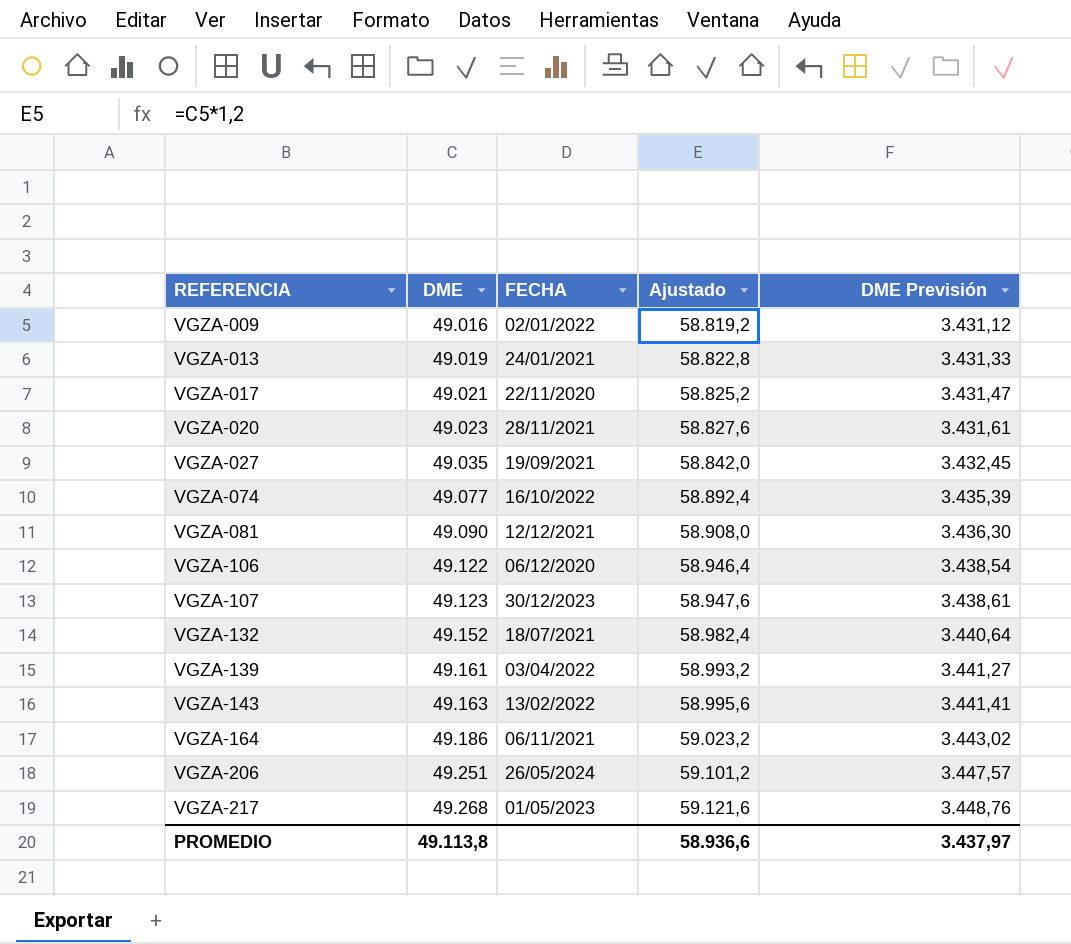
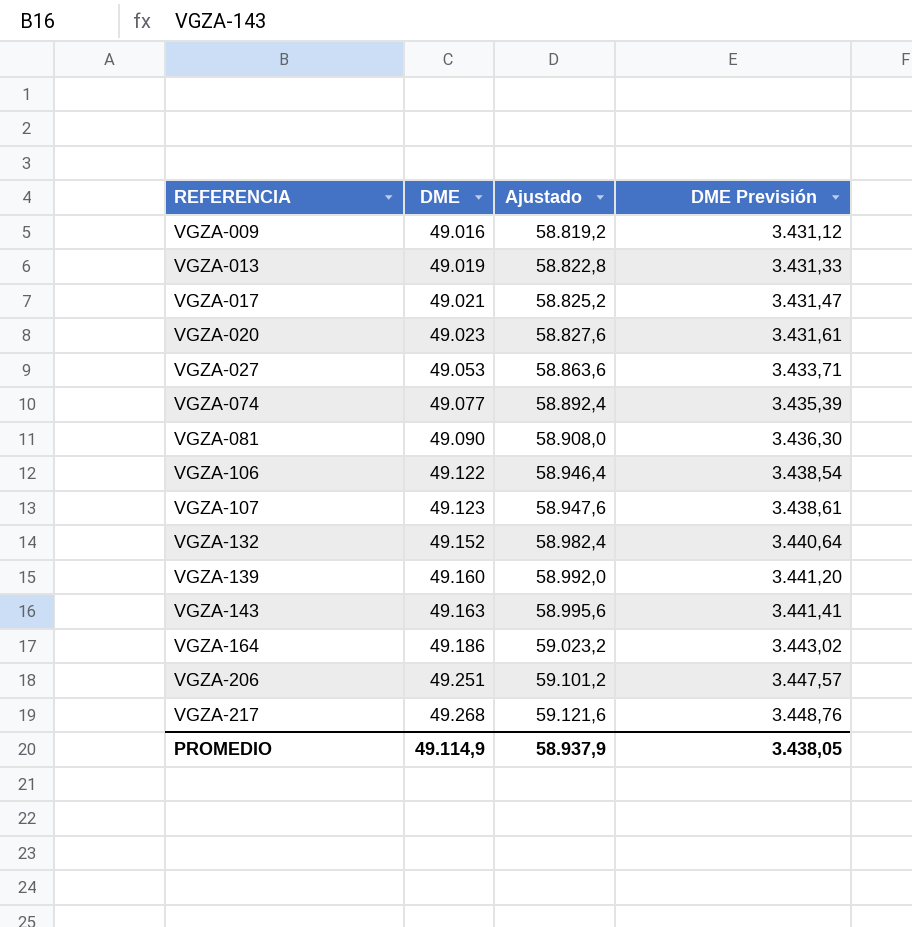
column FECHA | position: 3 -> none
VGZA-027 | DME: 49.035 -> 49.053
VGZA-027 | Ajustado: 58.842,0 -> 58.863,6
VGZA-027 | DME Previsión: 3.432,45 -> 3.433,71
VGZA-139 | DME: 49.161 -> 49.160
VGZA-139 | Ajustado: 58.993,2 -> 58.992,0
VGZA-139 | DME Previsión: 3.441,27 -> 3.441,20
PROMEDIO | DME: 49.113,8 -> 49.114,9
PROMEDIO | Ajustado: 58.936,6 -> 58.937,9
PROMEDIO | DME Previsión: 3.437,97 -> 3.438,05

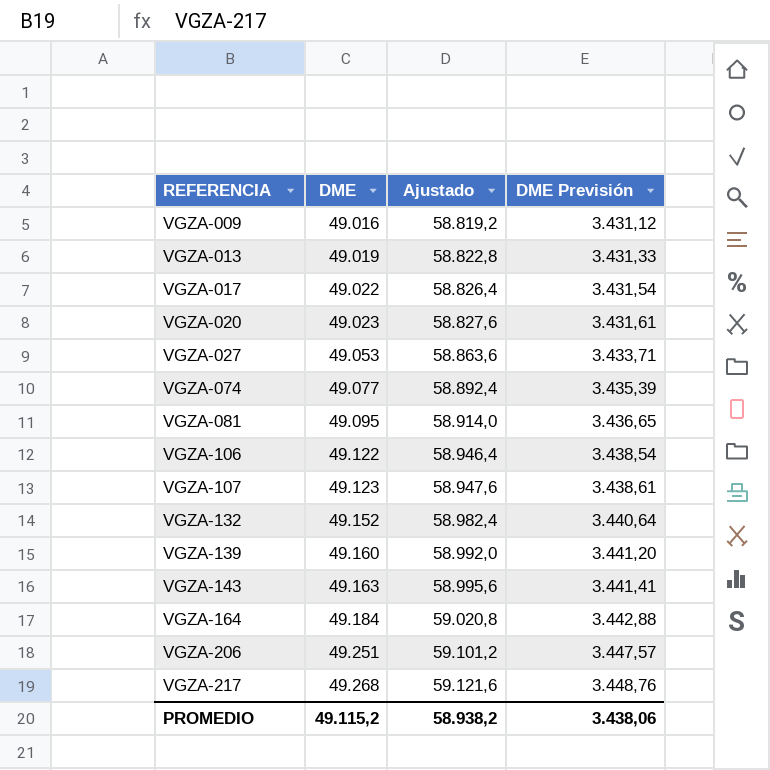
VGZA-017 | DME: 49.021 -> 49.022
VGZA-017 | Ajustado: 58.825,2 -> 58.826,4
VGZA-017 | DME Previsión: 3.431,47 -> 3.431,54
VGZA-081 | DME: 49.090 -> 49.095
VGZA-081 | Ajustado: 58.908,0 -> 58.914,0
VGZA-081 | DME Previsión: 3.436,30 -> 3.436,65
VGZA-164 | DME: 49.186 -> 49.184
VGZA-164 | Ajustado: 59.023,2 -> 59.020,8
VGZA-164 | DME Previsión: 3.443,02 -> 3.442,88
PROMEDIO | DME: 49.114,9 -> 49.115,2
PROMEDIO | Ajustado: 58.937,9 -> 58.938,2
PROMEDIO | DME Previsión: 3.438,05 -> 3.438,06

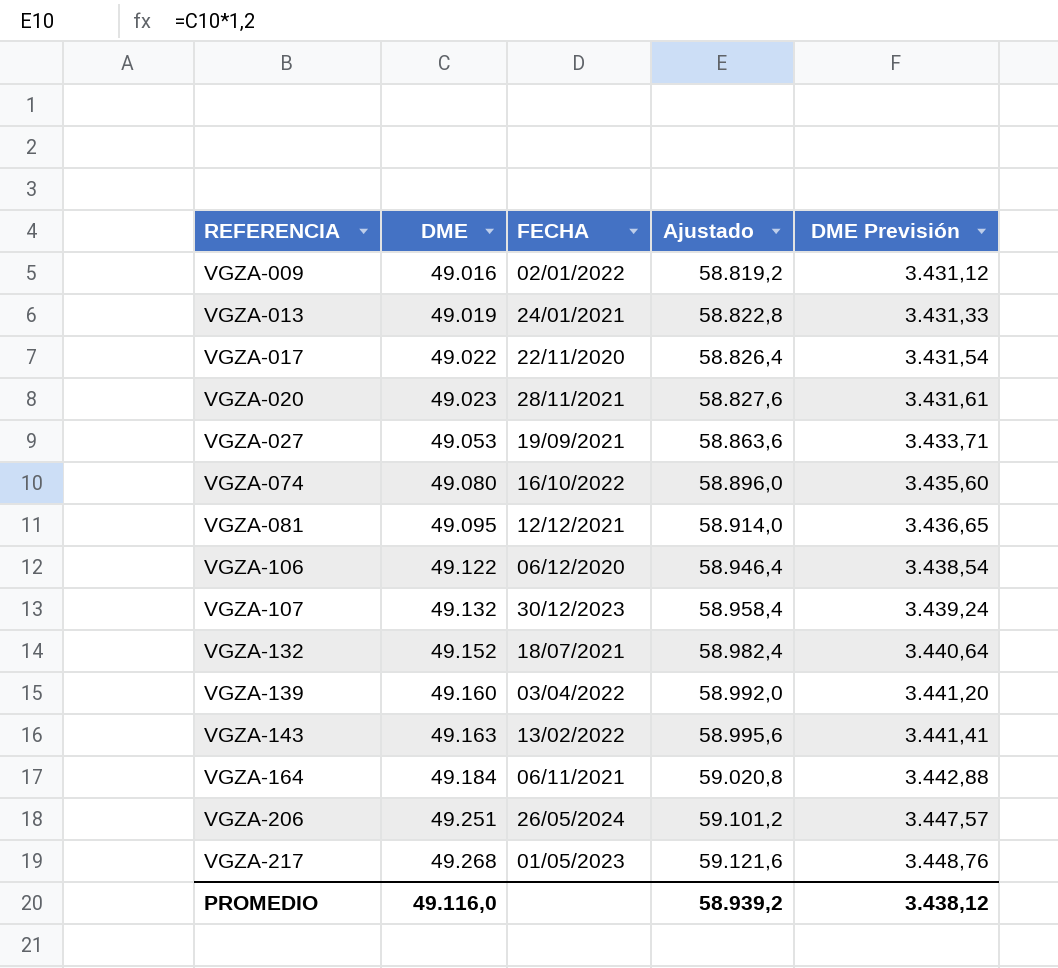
column FECHA | position: none -> 3
VGZA-074 | DME: 49.077 -> 49.080
VGZA-074 | Ajustado: 58.892,4 -> 58.896,0
VGZA-074 | DME Previsión: 3.435,39 -> 3.435,60
VGZA-107 | DME: 49.123 -> 49.132
VGZA-107 | Ajustado: 58.947,6 -> 58.958,4
VGZA-107 | DME Previsión: 3.438,61 -> 3.439,24
PROMEDIO | DME: 49.115,2 -> 49.116,0
PROMEDIO | Ajustado: 58.938,2 -> 58.939,2
PROMEDIO | DME Previsión: 3.438,06 -> 3.438,12

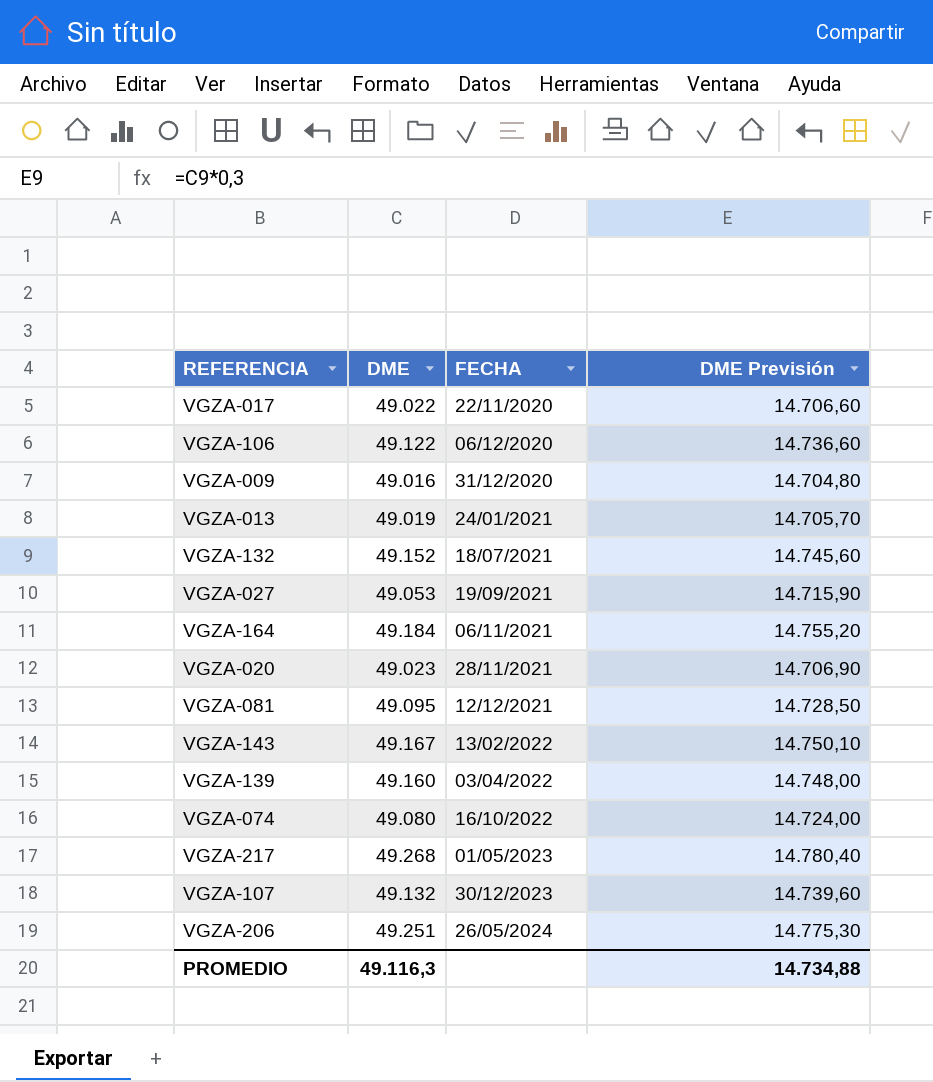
row order: REFERENCIA ascending -> FECHA ascending
column Ajustado | formula: [DME] * 1,2 -> none
column DME Previsión | formula: [DME] * 0,07 -> [DME] * 0,3
VGZA-009 | FECHA: 02/01/2022 -> 31/12/2020
VGZA-143 | DME: 49.163 -> 49.167
PROMEDIO | DME: 49.116,0 -> 49.116,3
PROMEDIO | DME Previsión: 3.438,12 -> 14.734,88

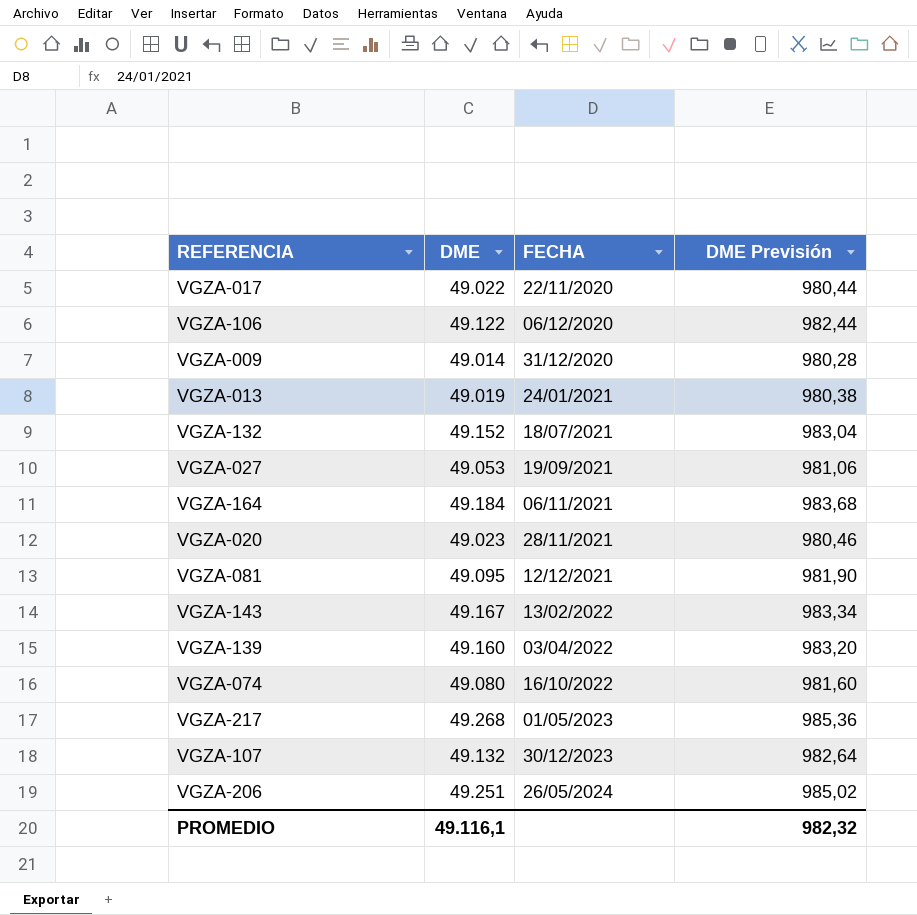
column DME Previsión | formula: [DME] * 0,3 -> [DME] * 0,02
VGZA-009 | DME: 49.016 -> 49.014
PROMEDIO | DME: 49.116,3 -> 49.116,1
PROMEDIO | DME Previsión: 14.734,88 -> 982,32

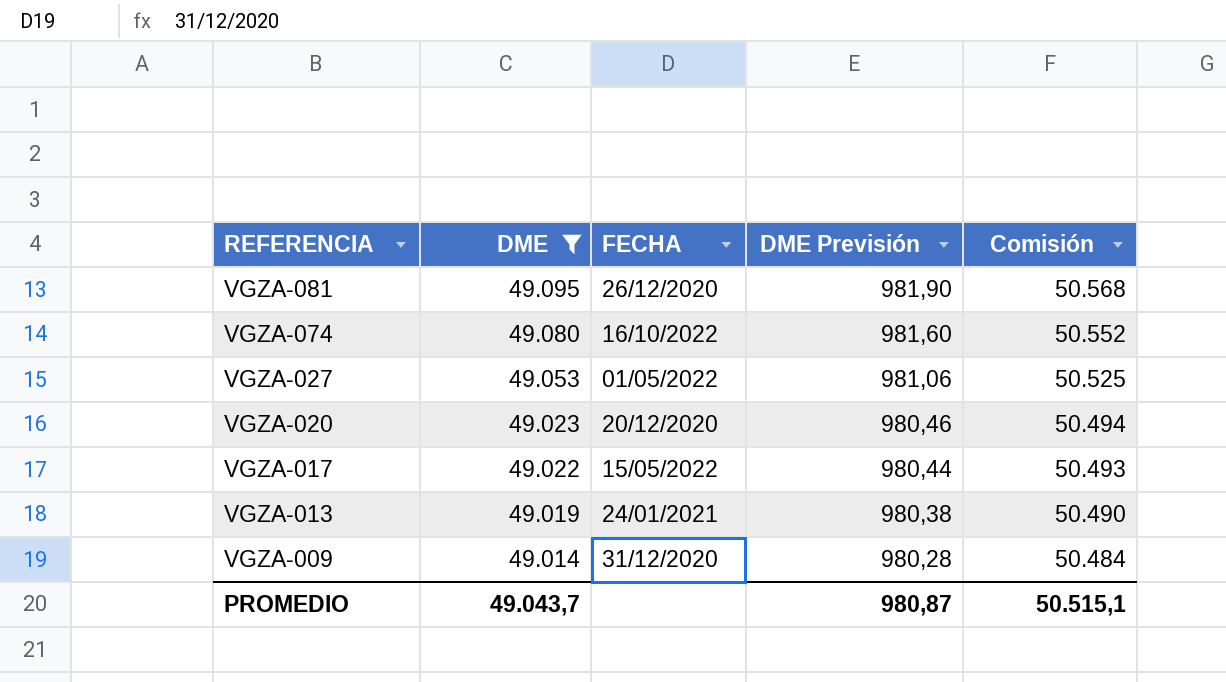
filter: none -> DME <= 49.095
row order: FECHA ascending -> REFERENCIA descending
column Comisión | formula: none -> [DME] * 1,03
VGZA-081 | FECHA: 12/12/2021 -> 26/12/2020
VGZA-027 | FECHA: 19/09/2021 -> 01/05/2022
VGZA-020 | FECHA: 28/11/2021 -> 20/12/2020
VGZA-017 | FECHA: 22/11/2020 -> 15/05/2022
PROMEDIO | DME: 49.116,1 -> 49.043,7
PROMEDIO | DME Previsión: 982,32 -> 980,87

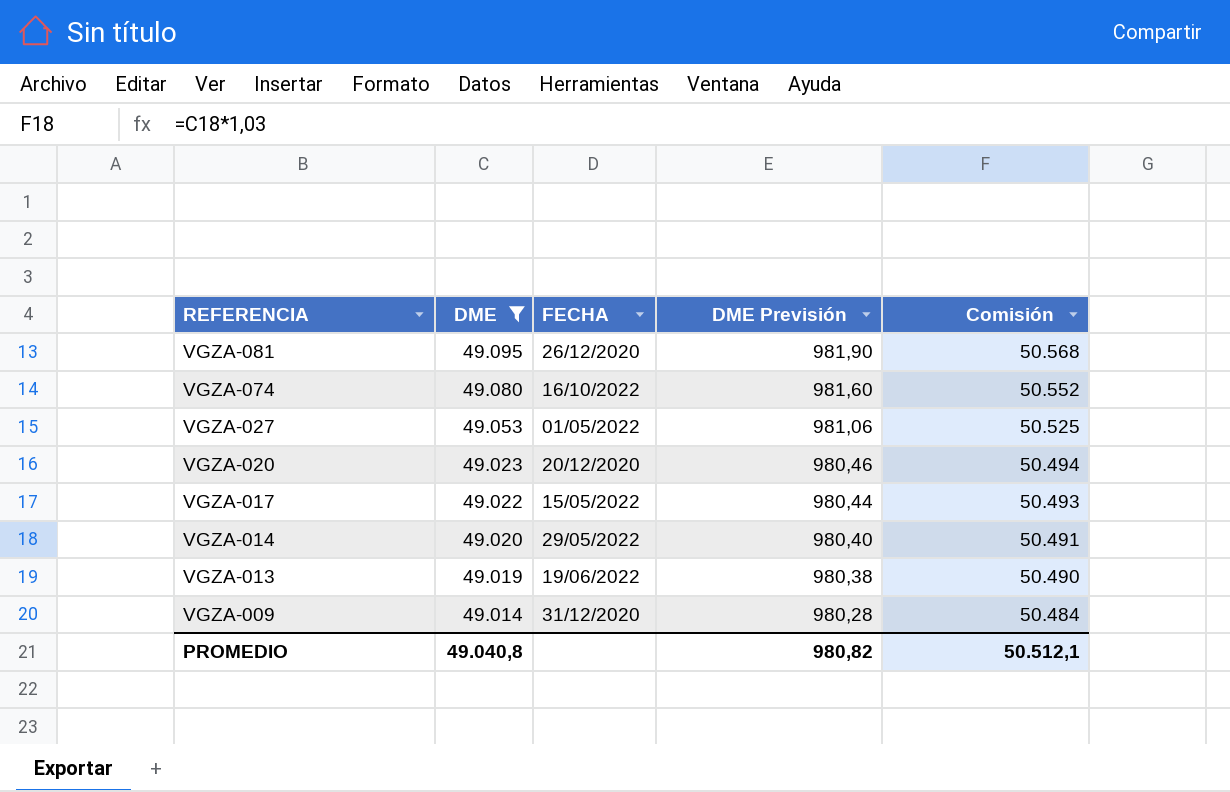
row VGZA-014: none -> 49.020 | 29/05/2022 | 980,40 | 50.491
VGZA-013 | FECHA: 24/01/2021 -> 19/06/2022
PROMEDIO | DME: 49.043,7 -> 49.040,8
PROMEDIO | DME Previsión: 980,87 -> 980,82
PROMEDIO | Comisión: 50.515,1 -> 50.512,1

